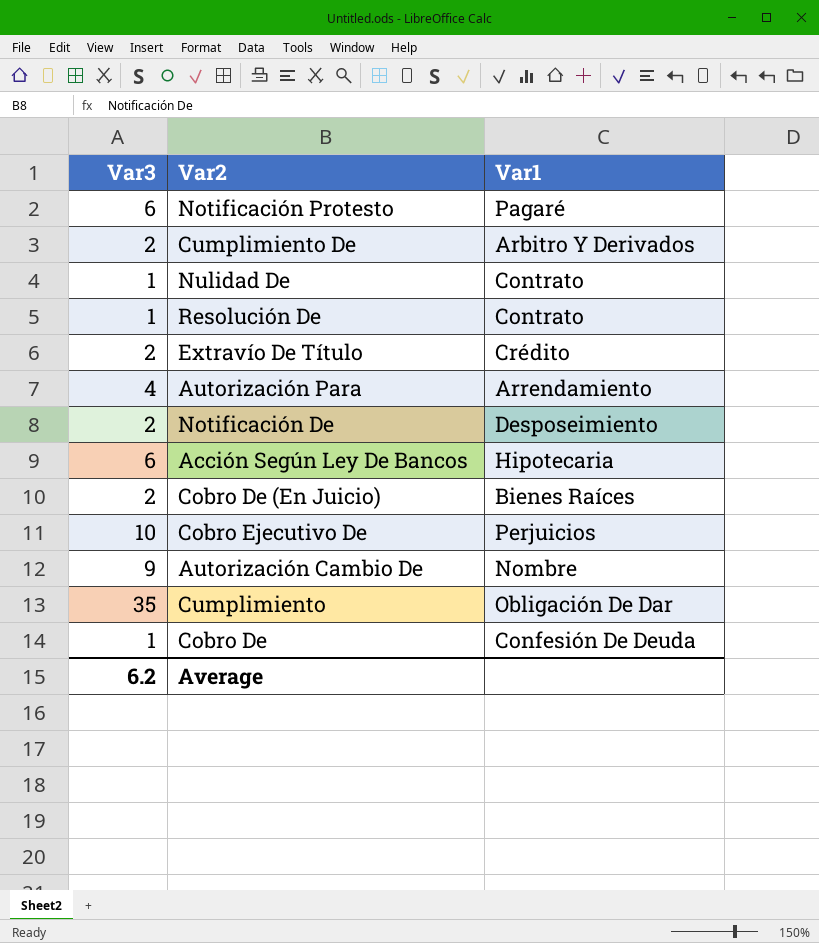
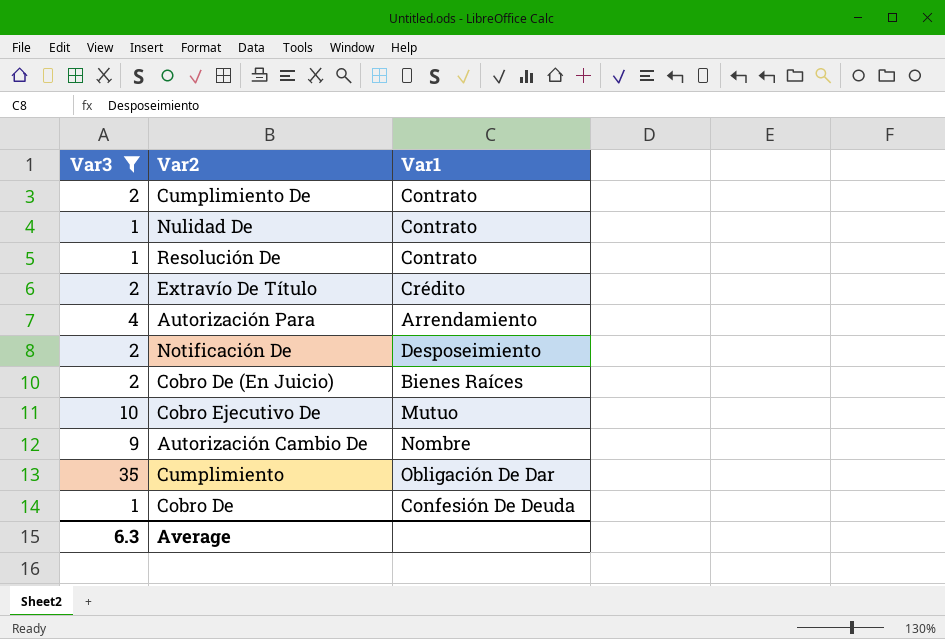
filter: none -> Var3 != 6
Cumplimiento De | Var1: Arbitro Y Derivados -> Contrato
Cobro Ejecutivo De | Var1: Perjuicios -> Mutuo
Average | Var3: 6.2 -> 6.3

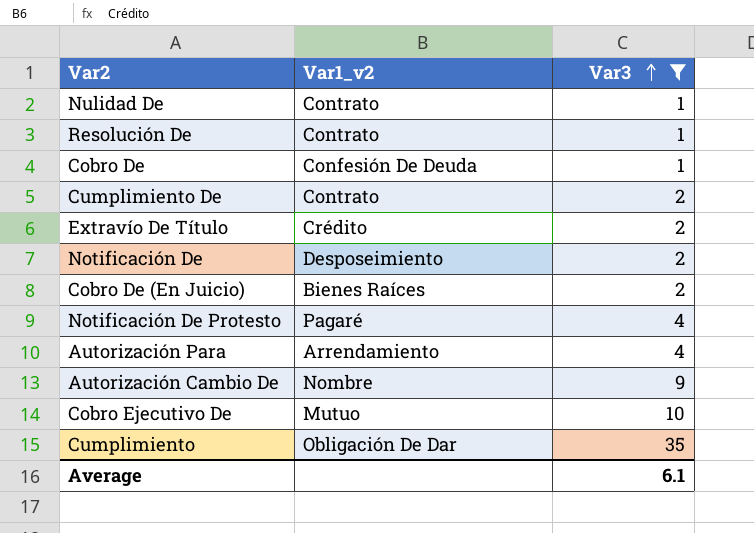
row order: none -> Var3 ascending
column name: Var1 -> Var1_v2
column Var3 | position: 1 -> 3
row Notificación De Protesto: none -> Pagaré | 4
Average | Var3: 6.3 -> 6.1

